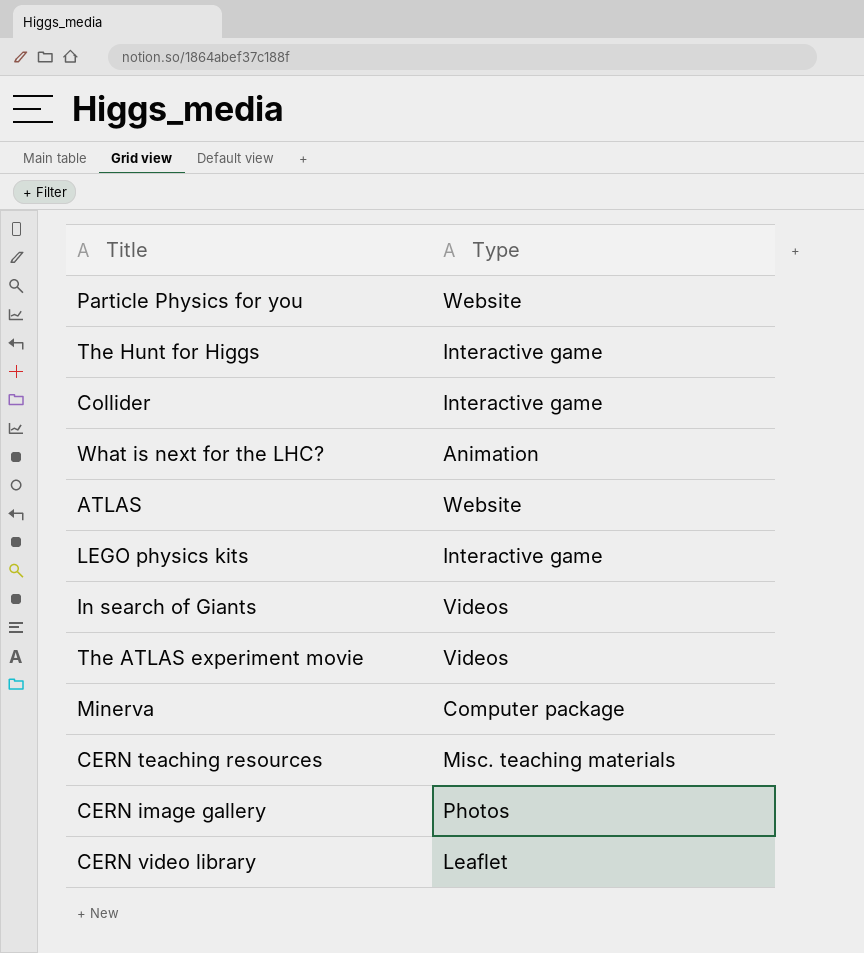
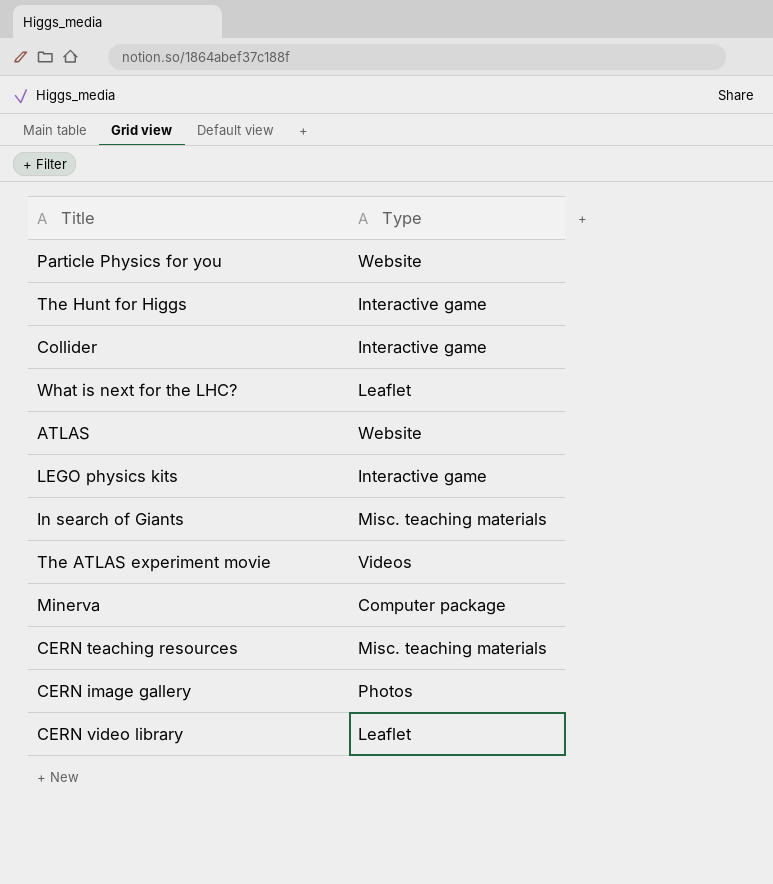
What is next for the LHC? | Type: Animation -> Leaflet
In search of Giants | Type: Videos -> Misc. teaching materials

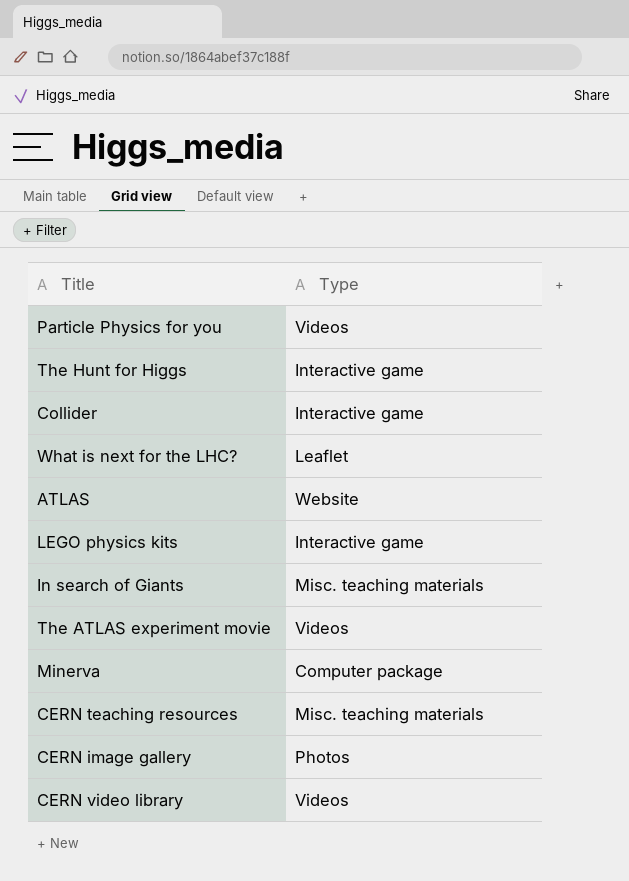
Particle Physics for you | Type: Website -> Videos
CERN video library | Type: Leaflet -> Videos

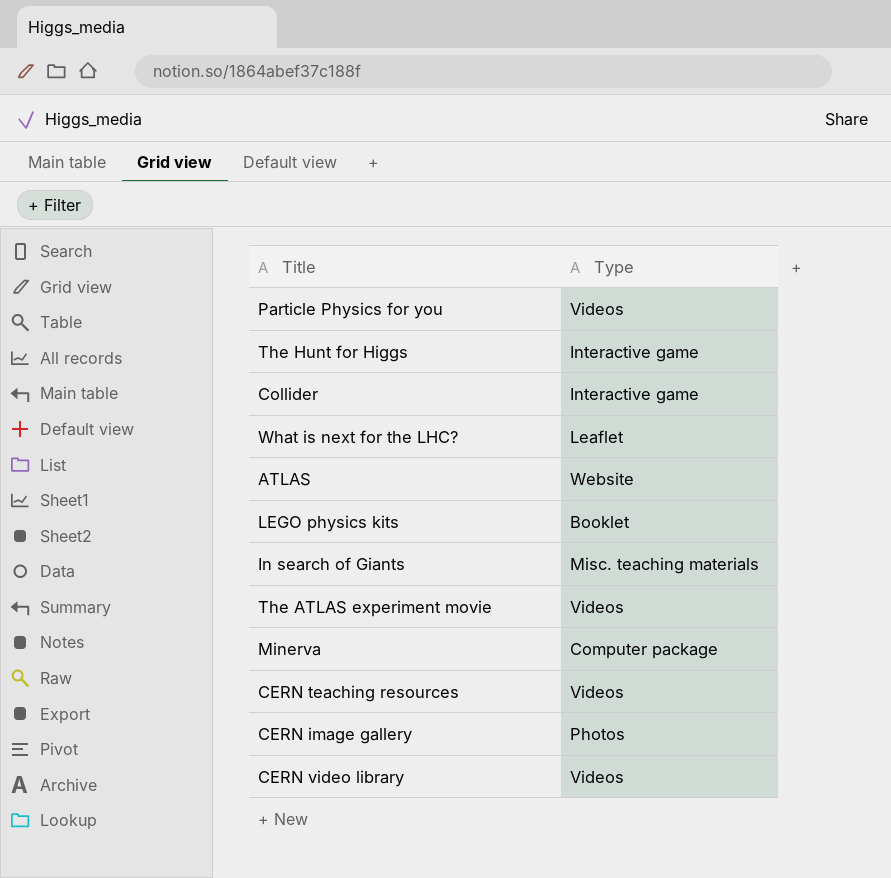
LEGO physics kits | Type: Interactive game -> Booklet
CERN teaching resources | Type: Misc. teaching materials -> Videos

